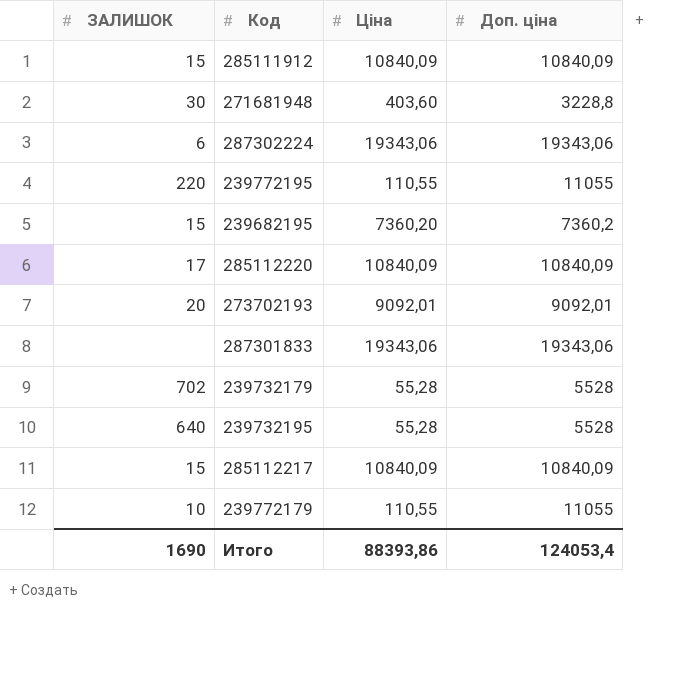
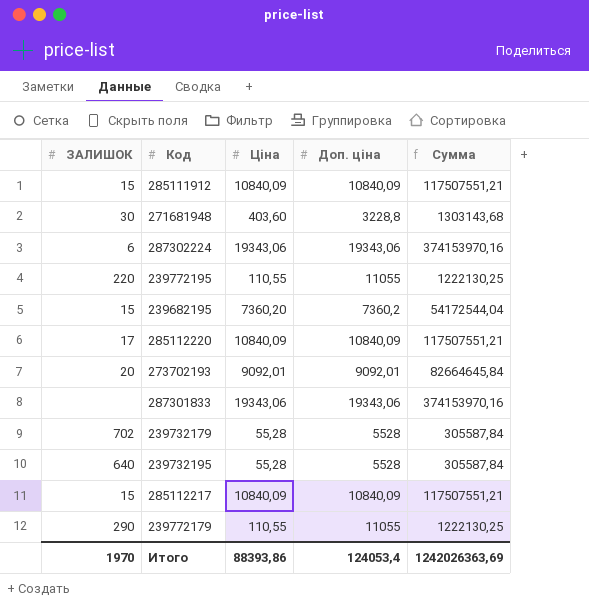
column Сумма | formula: none -> [Ціна] * [Доп. ціна]
239772179 | ЗАЛИШОК: 10 -> 290
Итого | ЗАЛИШОК: 1690 -> 1970

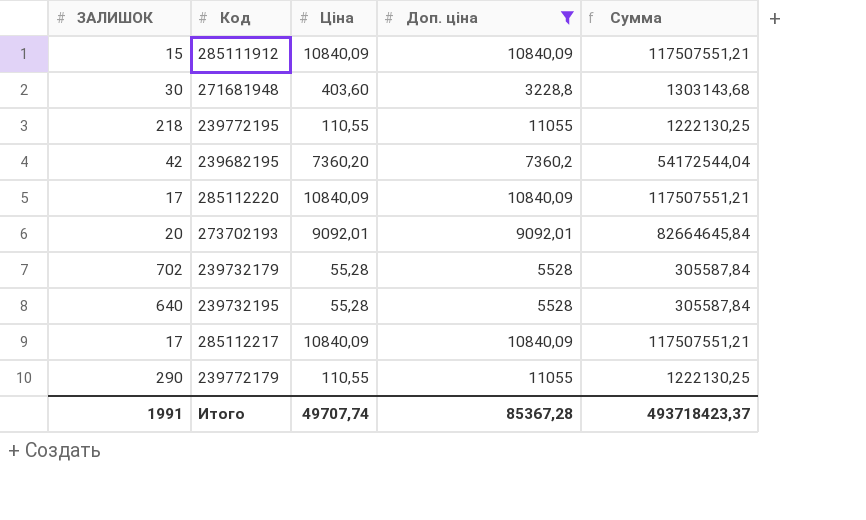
filter: none -> Доп. ціна != 19343,06
239772195 | ЗАЛИШОК: 220 -> 218
239682195 | ЗАЛИШОК: 15 -> 42
285112217 | ЗАЛИШОК: 15 -> 17
Итого | ЗАЛИШОК: 1970 -> 1991
Итого | Ціна: 88393,86 -> 49707,74
Итого | Доп. ціна: 124053,4 -> 85367,28
Итого | Сумма: 1242026363,69 -> 493718423,37

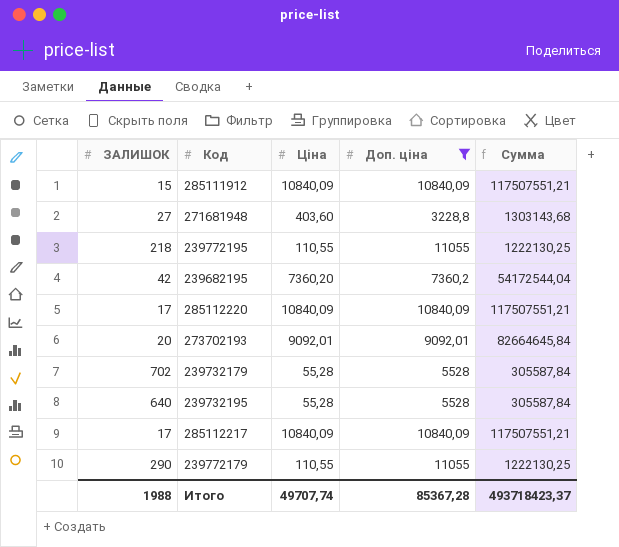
271681948 | ЗАЛИШОК: 30 -> 27
Итого | ЗАЛИШОК: 1991 -> 1988

